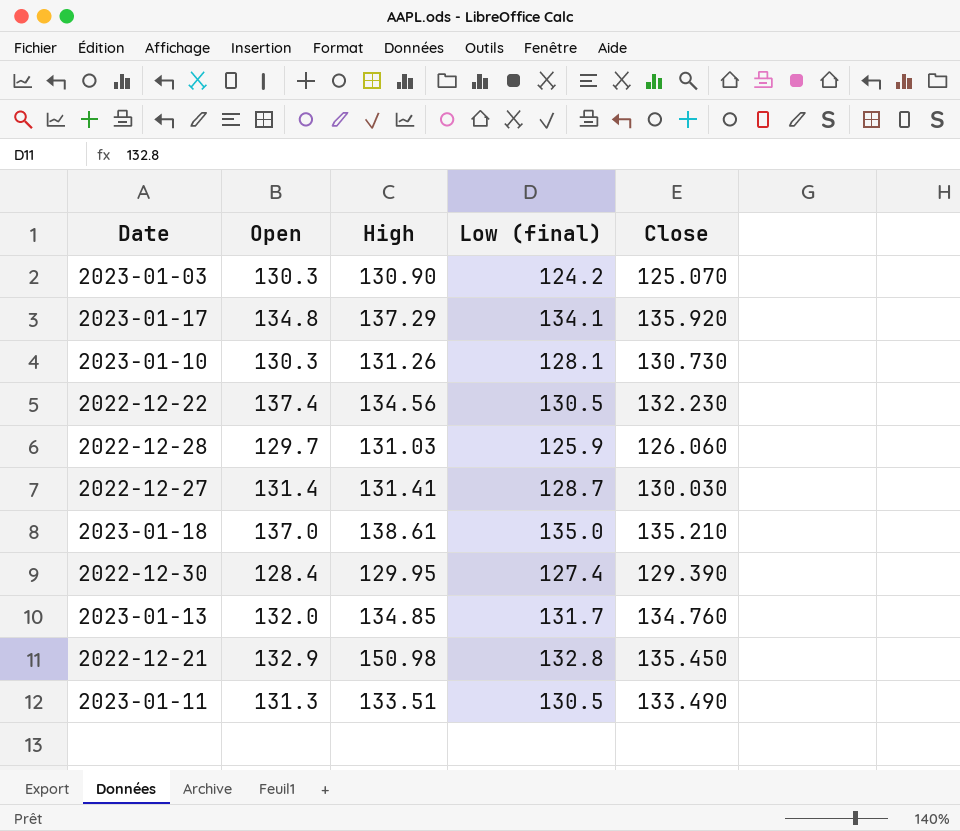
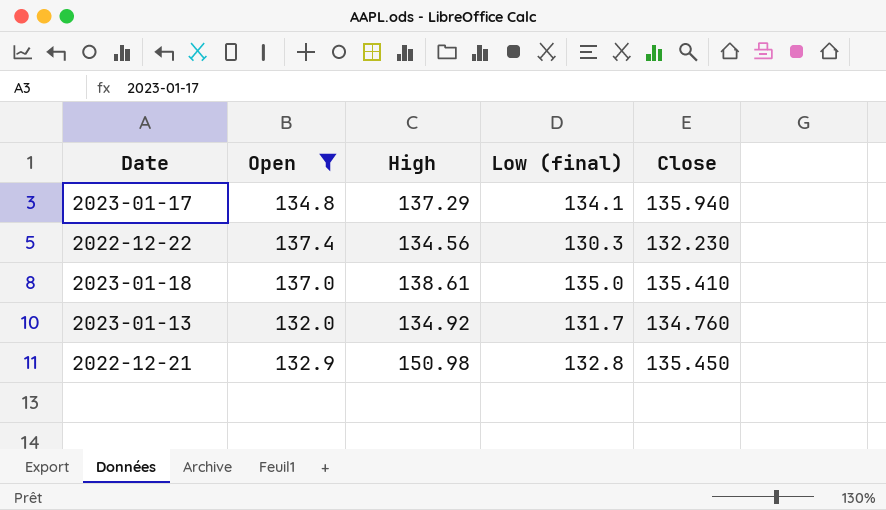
filter: none -> Open >= 132.0
2023-01-17 | Close: 135.920 -> 135.940
2022-12-22 | Low (final): 130.5 -> 130.3
2023-01-18 | Close: 135.210 -> 135.410
2023-01-13 | High: 134.85 -> 134.92

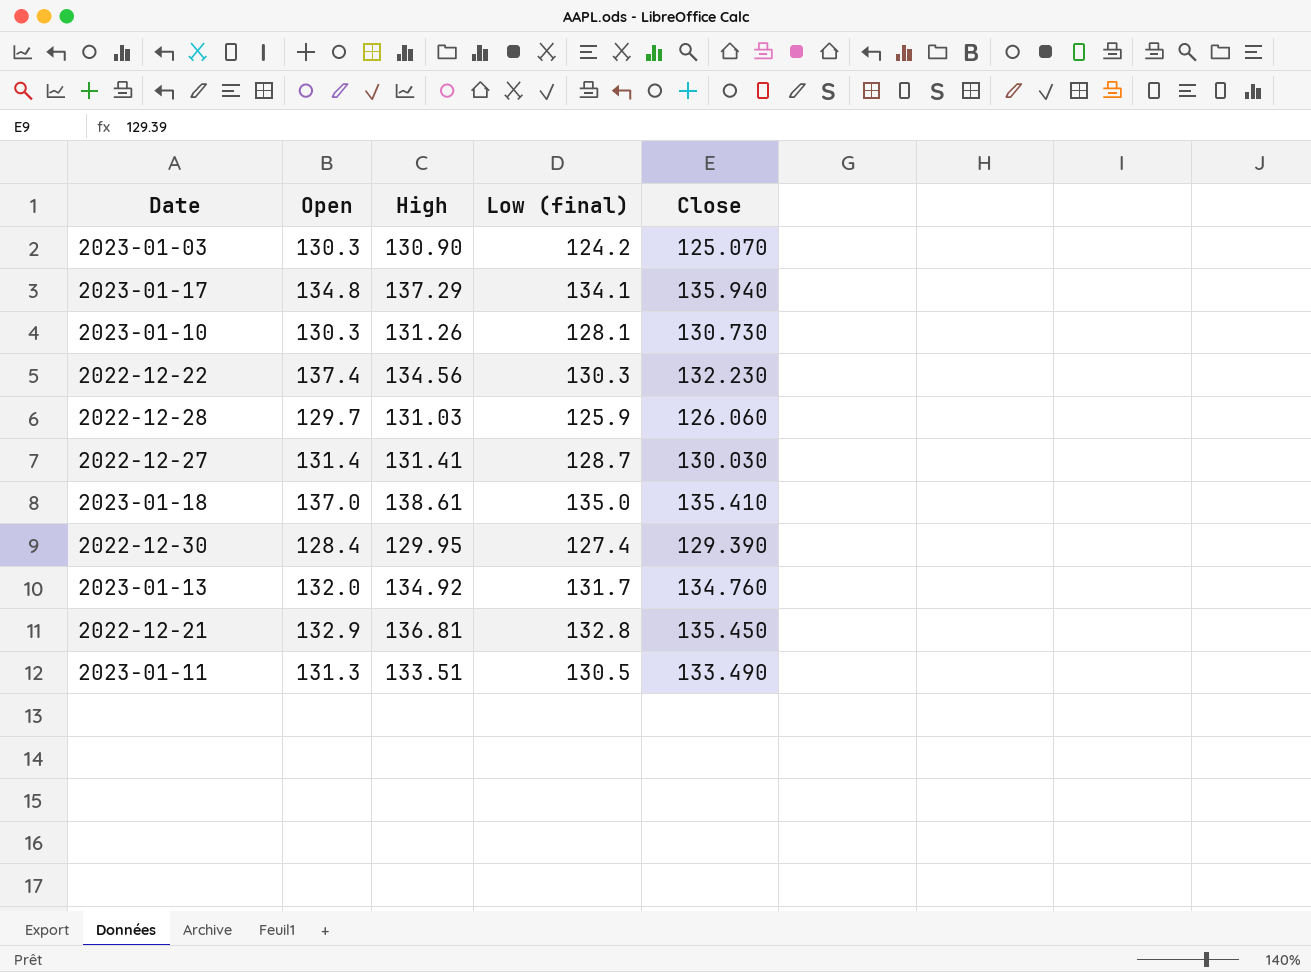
filter: Open >= 132.0 -> none
2022-12-21 | High: 150.98 -> 136.81

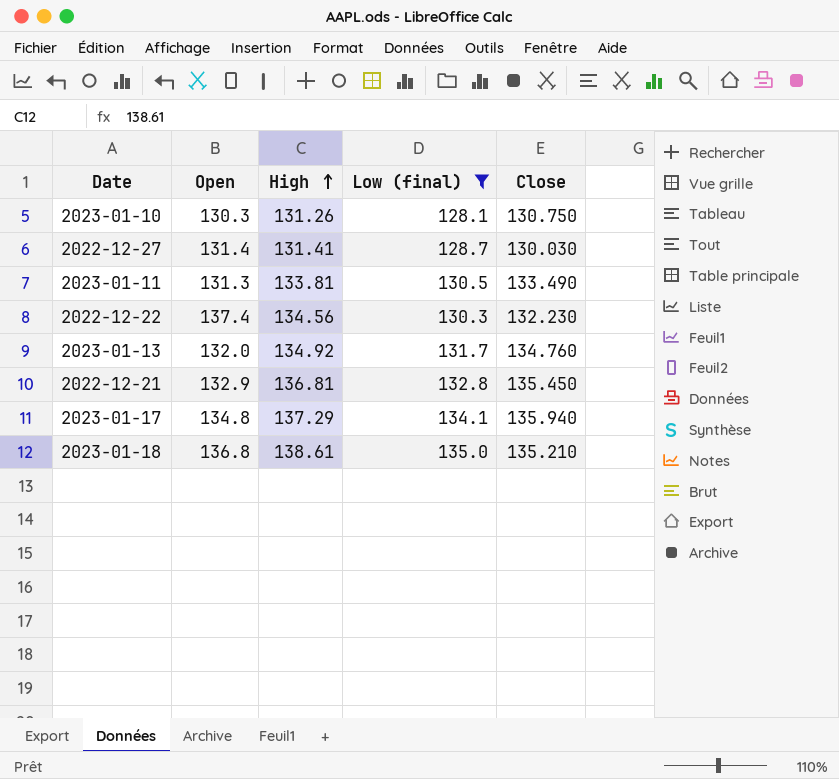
filter: none -> Low (final) >= 128.1
row order: none -> High ascending
2023-01-10 | Close: 130.730 -> 130.750
2023-01-11 | High: 133.51 -> 133.81
2023-01-18 | Open: 137.0 -> 136.8
2023-01-18 | Close: 135.410 -> 135.210

